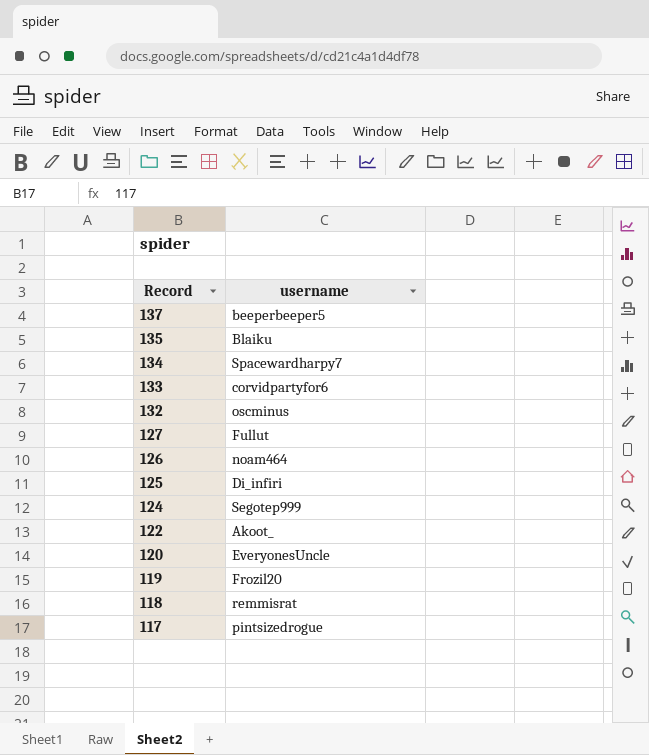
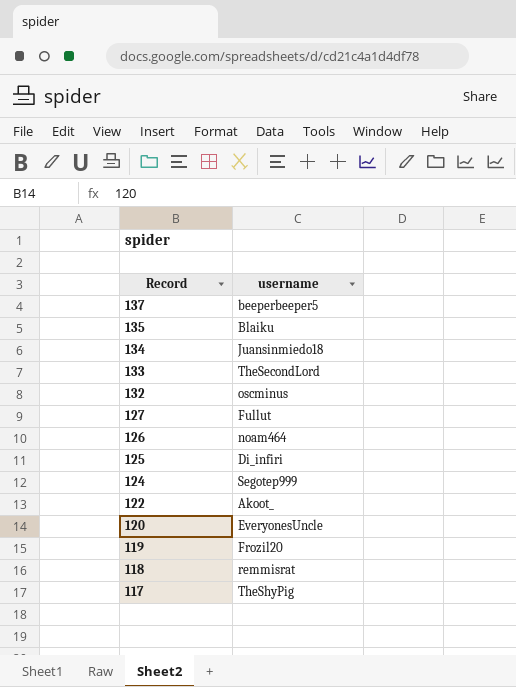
134 | username: Spacewardharpy7 -> Juansinmiedo18
133 | username: corvidpartyfor6 -> TheSecondLord
117 | username: pintsizedrogue -> TheShyPig

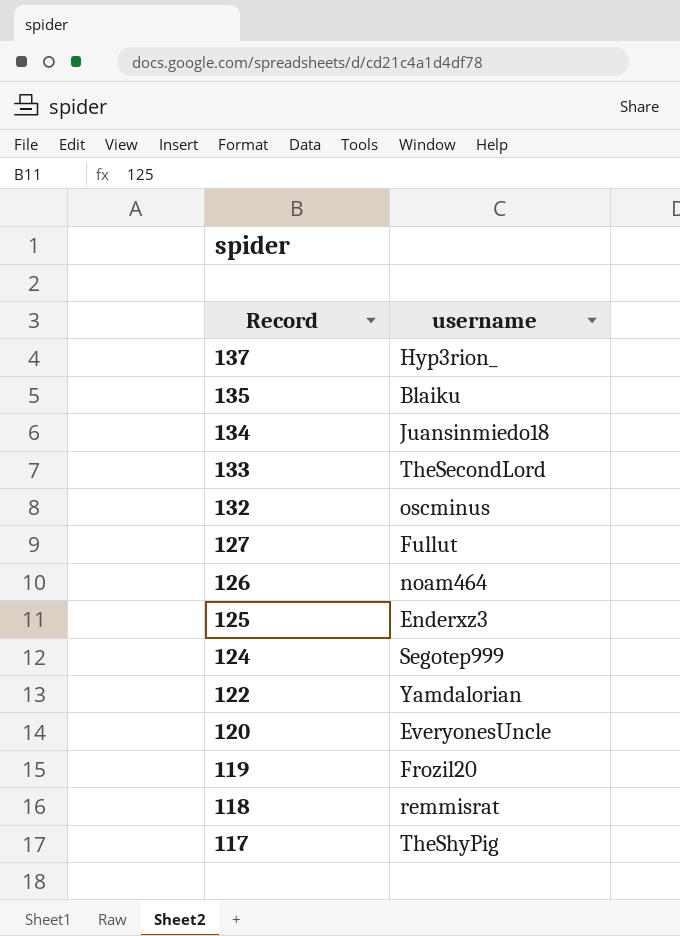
137 | username: beeperbeeper5 -> Hyp3rion_
125 | username: Di_infiri -> Enderxz3
122 | username: Akoot_ -> Yamdalorian

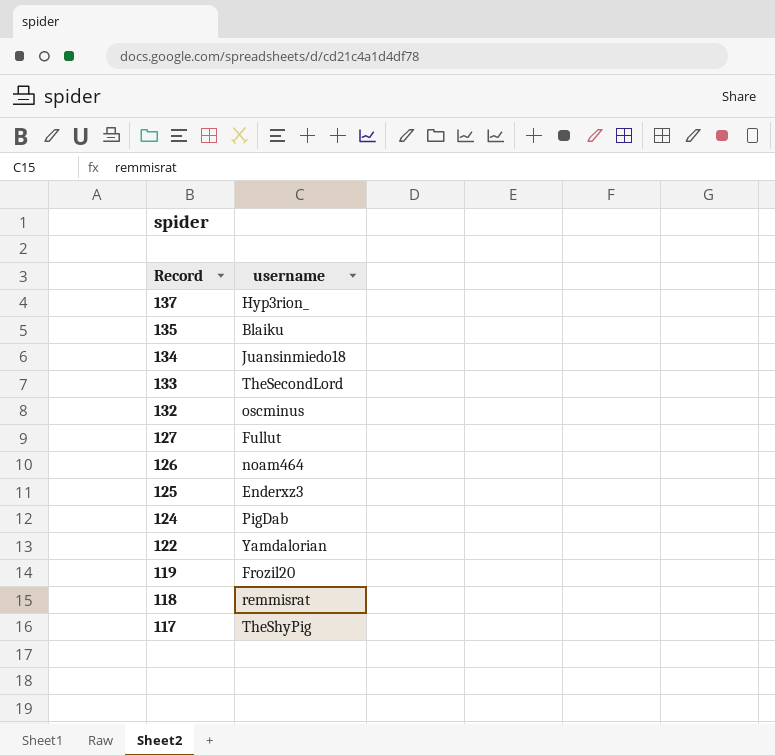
row 120: EveryonesUncle -> none
124 | username: Segotep999 -> PigDab

